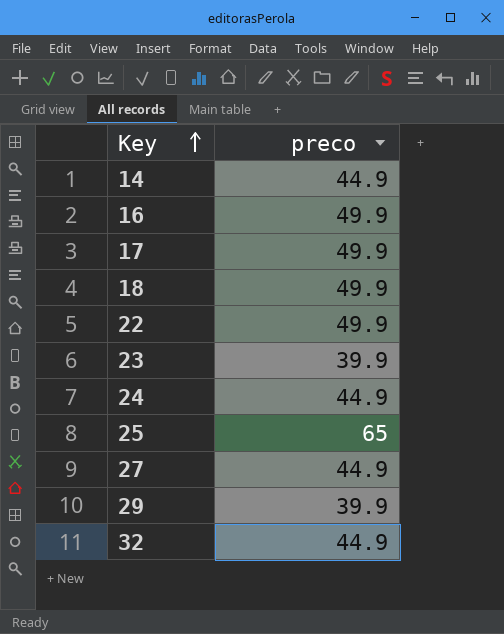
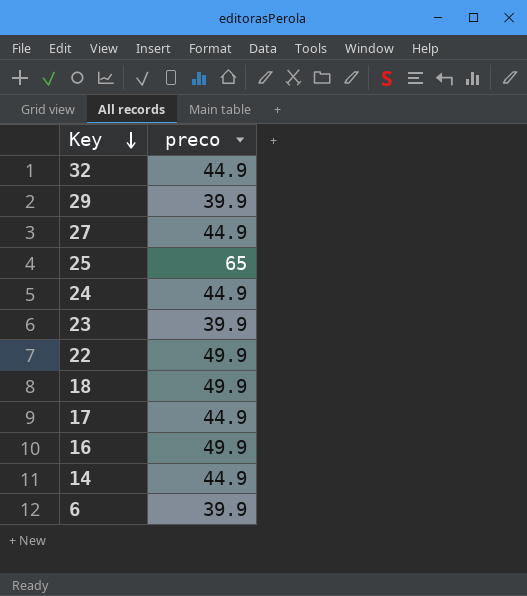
row order: Key ascending -> Key descending
17 | preco: 49.9 -> 44.9
row 6: none -> 39.9

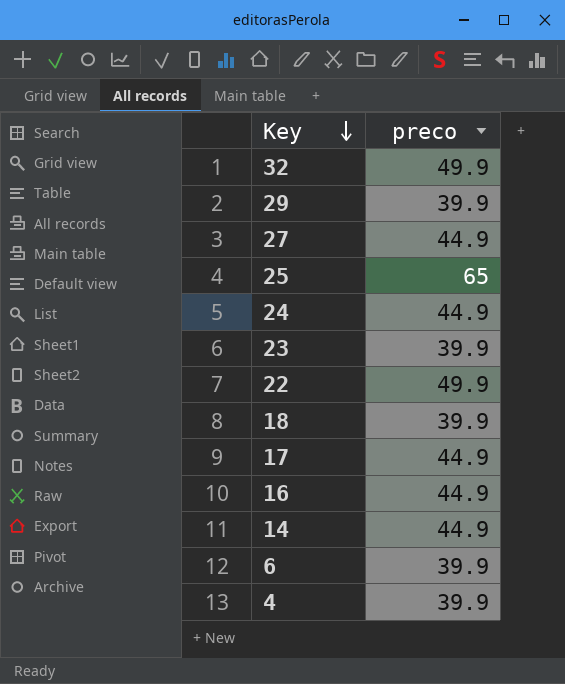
32 | preco: 44.9 -> 49.9
18 | preco: 49.9 -> 39.9
16 | preco: 49.9 -> 44.9
row 4: none -> 39.9

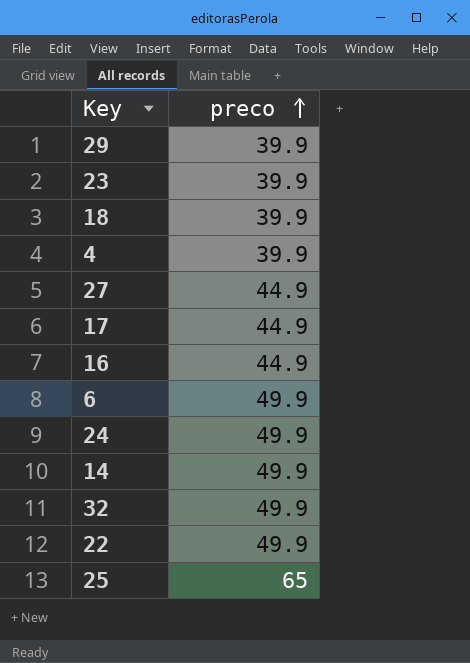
row order: Key descending -> preco ascending
6 | preco: 39.9 -> 49.9
24 | preco: 44.9 -> 49.9
14 | preco: 44.9 -> 49.9

